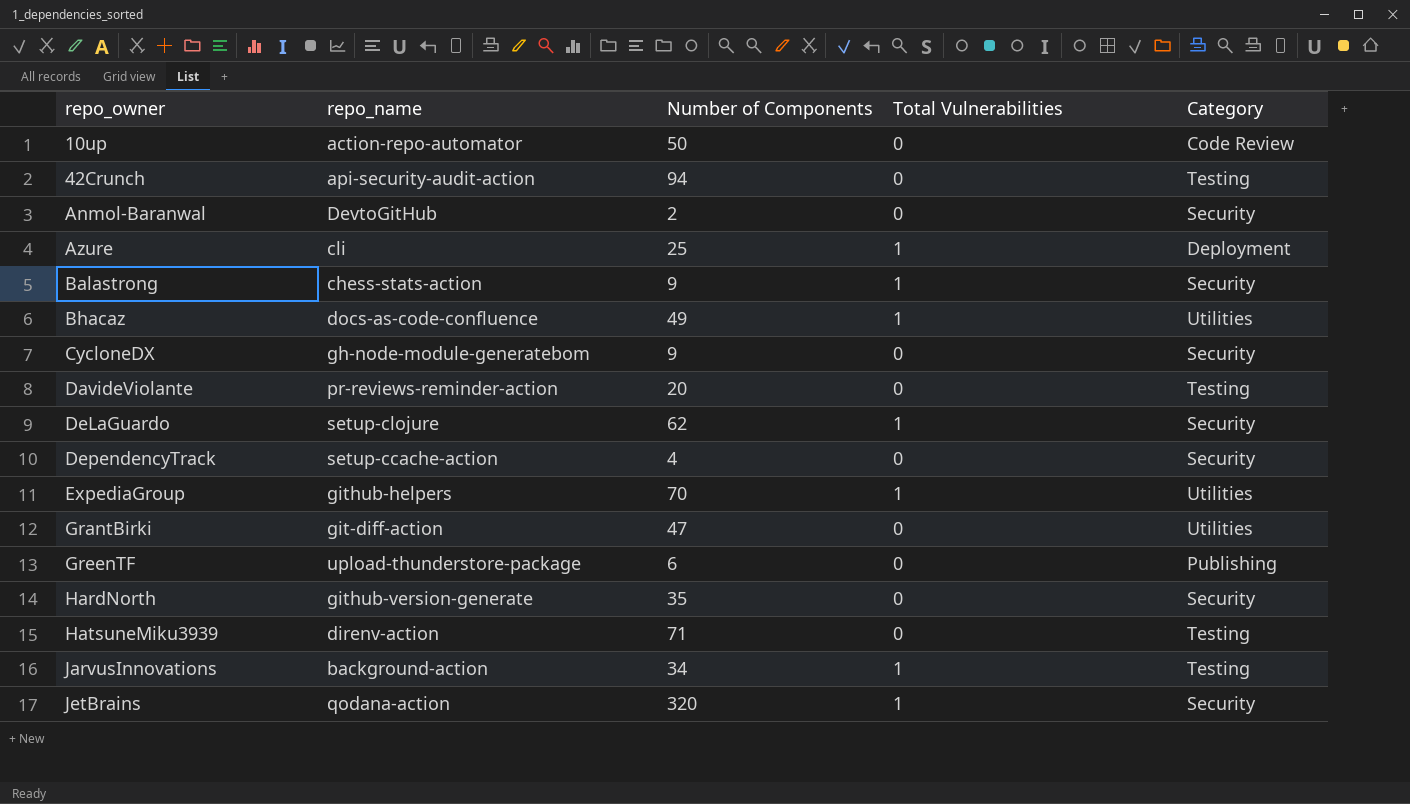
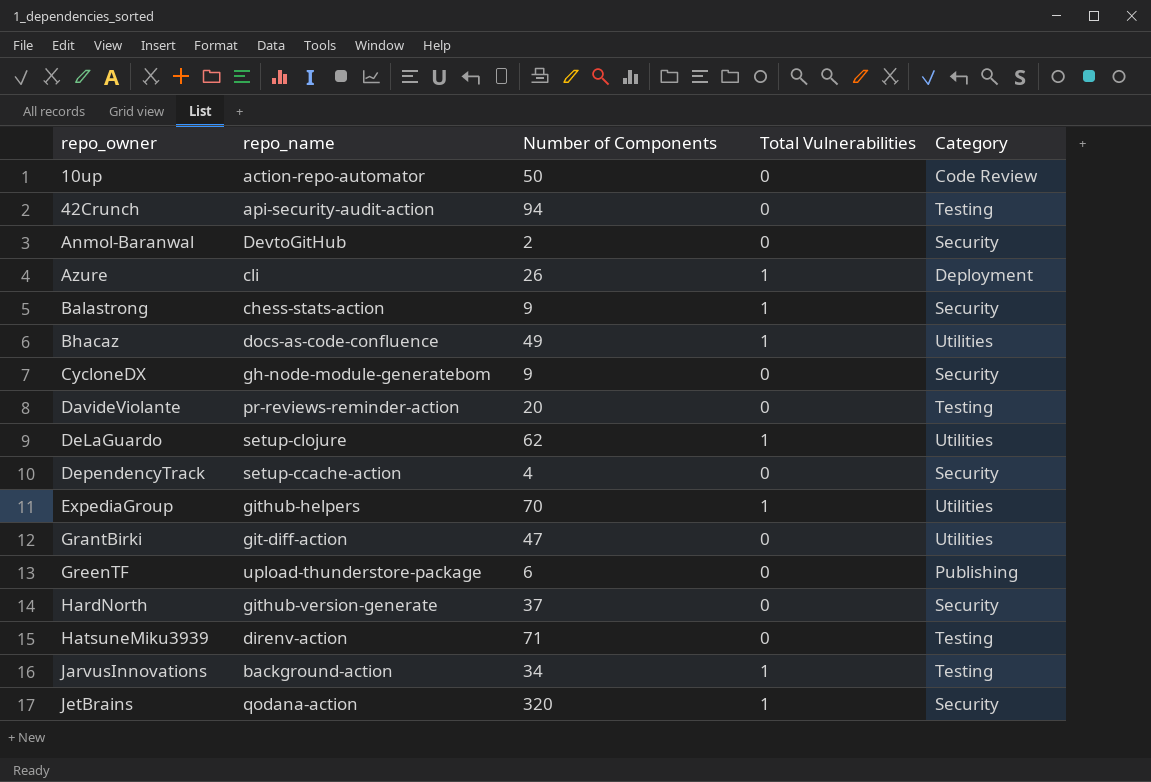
Azure | Number of Components: 25 -> 26
DeLaGuardo | Category: Security -> Utilities
HardNorth | Number of Components: 35 -> 37

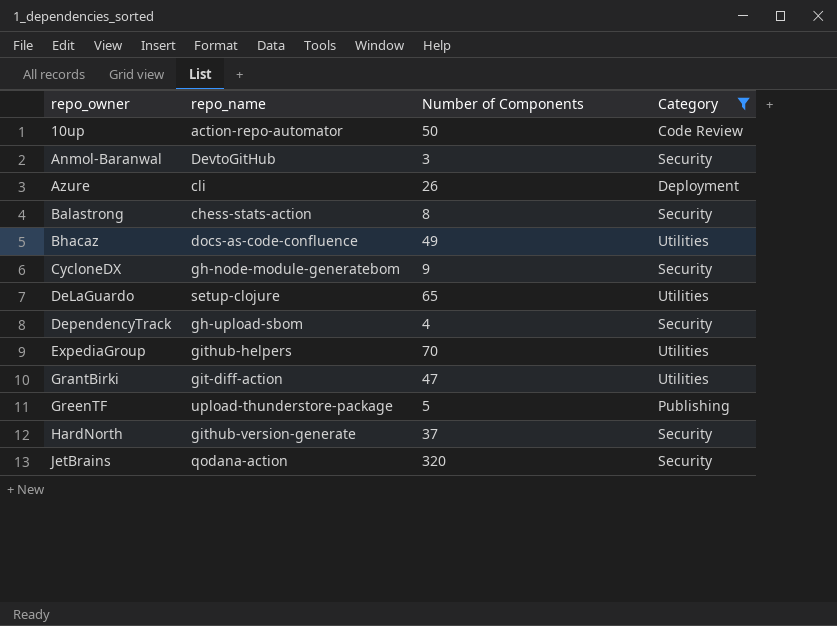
filter: none -> Category != Testing
column Total Vulnerabilities | position: 4 -> none
Anmol-Baranwal | Number of Components: 2 -> 3
Balastrong | Number of Components: 9 -> 8
DeLaGuardo | Number of Components: 62 -> 65
DependencyTrack | repo_name: setup-ccache-action -> gh-upload-sbom
GreenTF | Number of Components: 6 -> 5

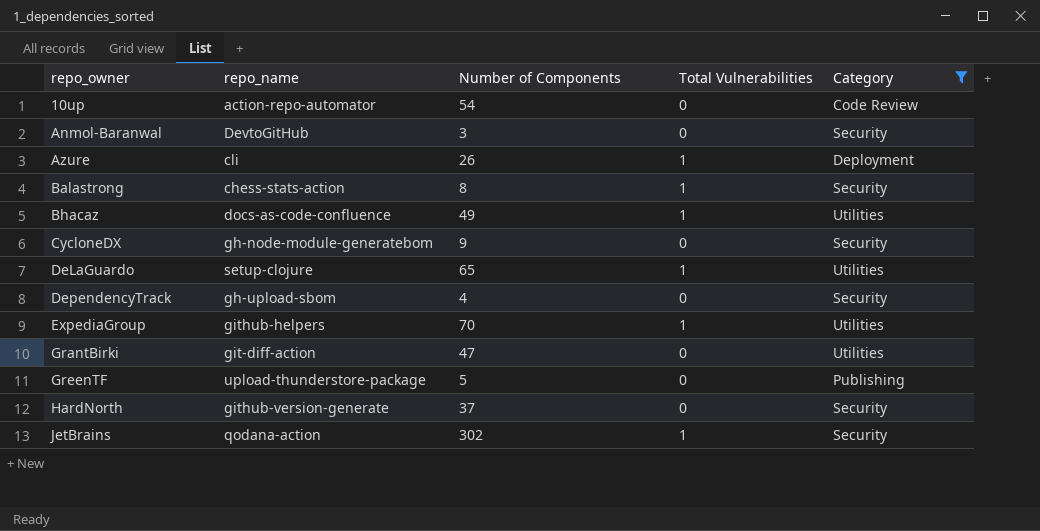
column Total Vulnerabilities | position: none -> 4
10up | Number of Components: 50 -> 54
JetBrains | Number of Components: 320 -> 302

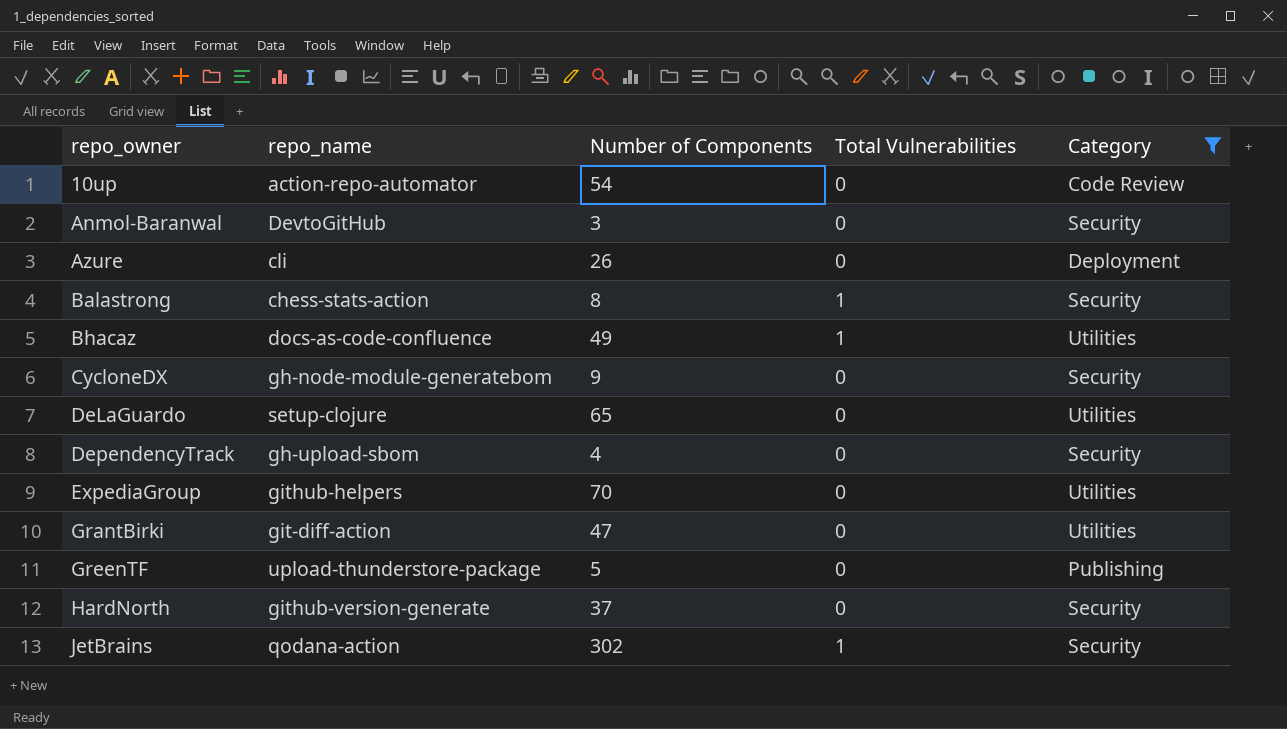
Azure | Total Vulnerabilities: 1 -> 0
DeLaGuardo | Total Vulnerabilities: 1 -> 0
ExpediaGroup | Total Vulnerabilities: 1 -> 0

